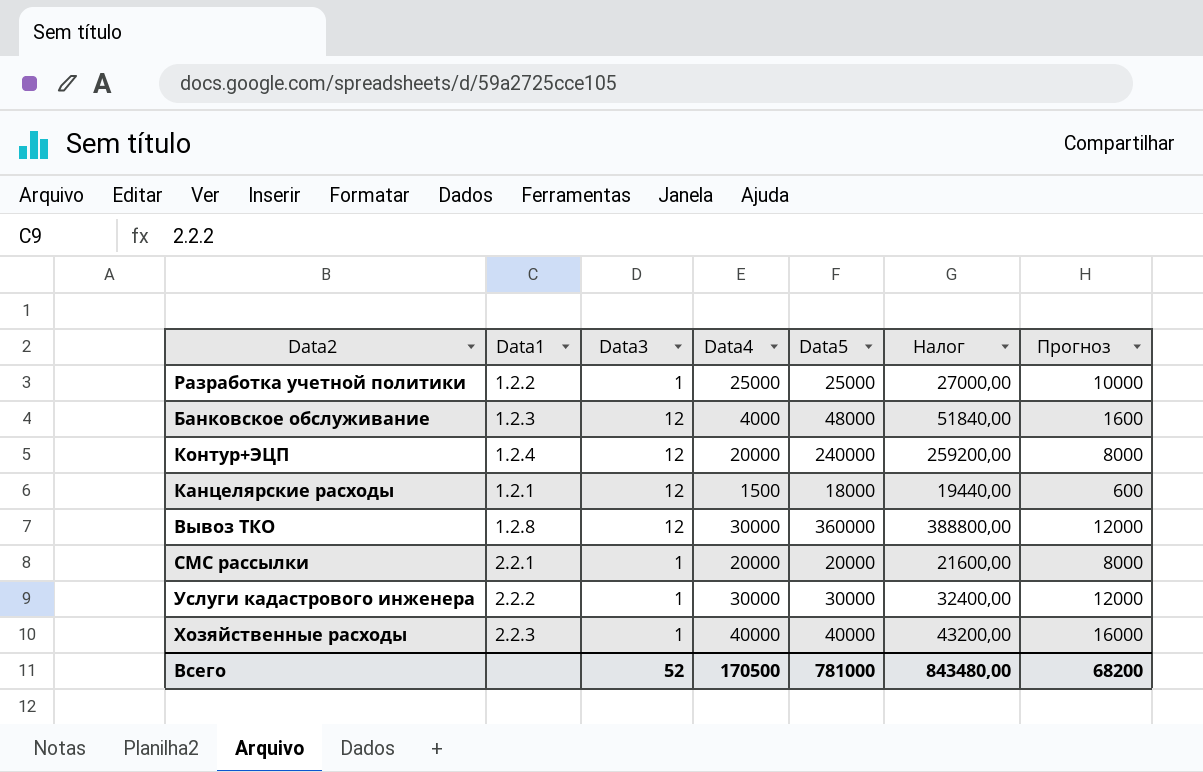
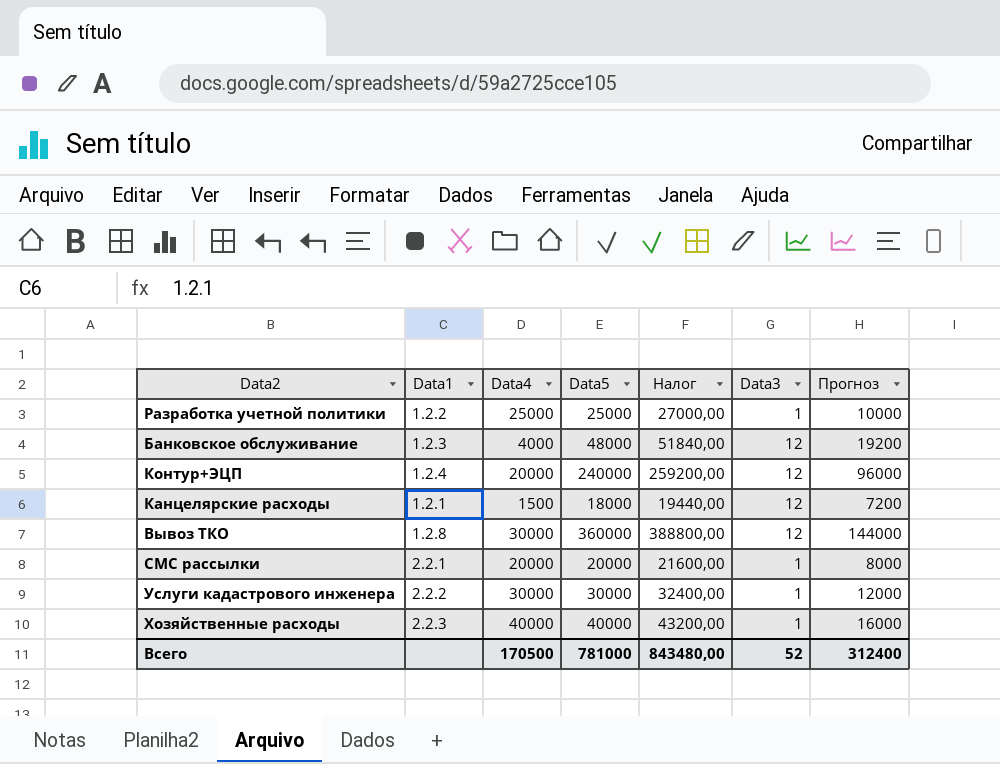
column Data3 | position: 3 -> 6
column Прогноз | formula: [Data4] * 0,4 -> [Data5] * 0,4
Всего | Прогноз: 68200 -> 312400

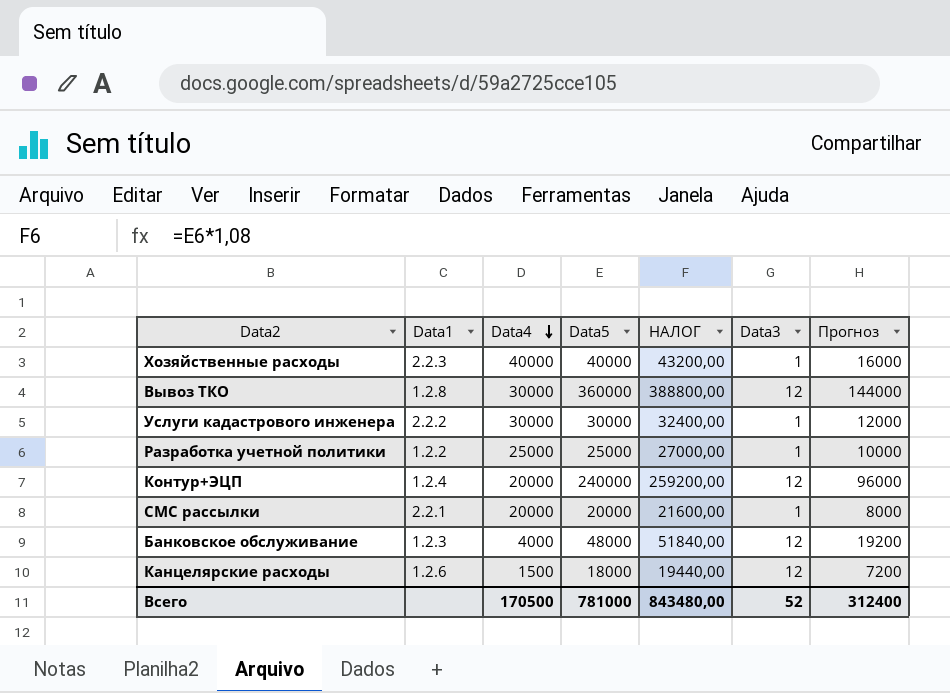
row order: none -> Data4 descending
column name: Налог -> НАЛОГ
Канцелярские расходы | Data1: 1.2.1 -> 1.2.6

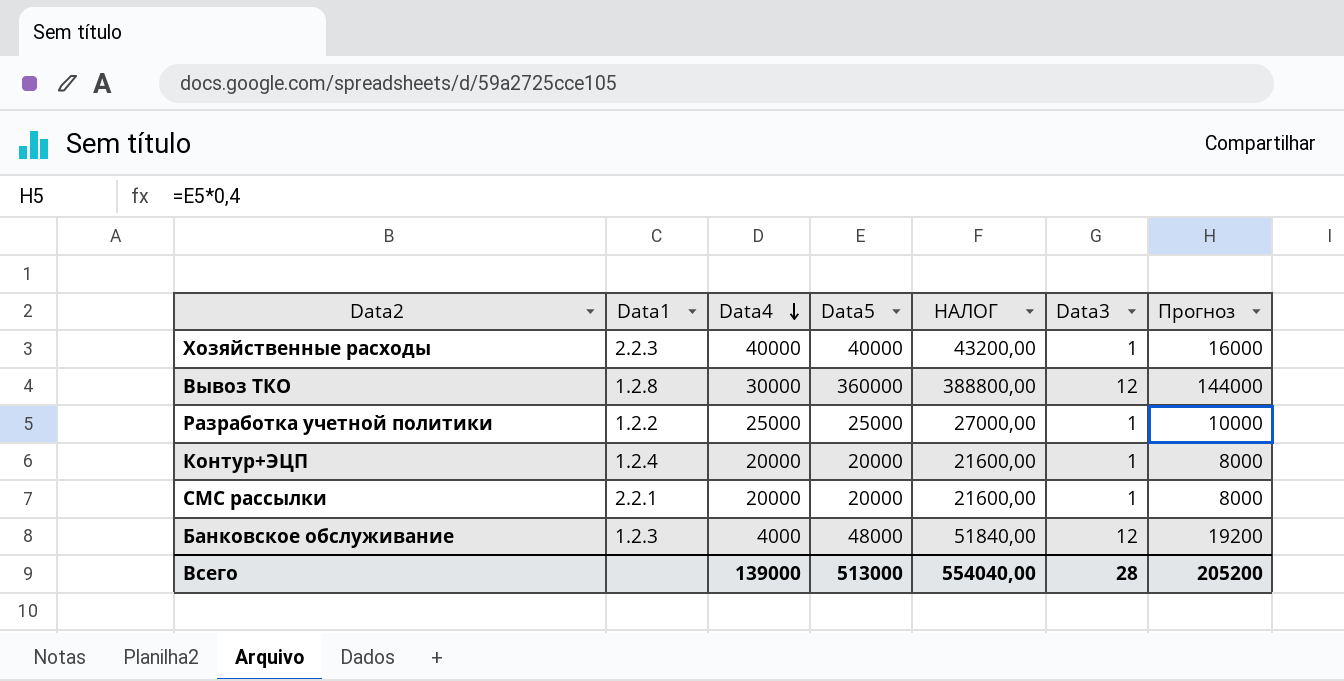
row Услуги кадастрового инженера: 2.2.2 | 30000 | 30000 | 32400,00 | 1 | 12000 -> none
row Канцелярские расходы: 1.2.6 | 1500 | 18000 | 19440,00 | 12 | 7200 -> none
Контур+ЭЦП | Data5: 240000 -> 20000
Контур+ЭЦП | НАЛОГ: 259200,00 -> 21600,00
Контур+ЭЦП | Data3: 12 -> 1
Контур+ЭЦП | Прогноз: 96000 -> 8000
Всего | Data4: 170500 -> 139000
Всего | Data5: 781000 -> 513000
Всего | НАЛОГ: 843480,00 -> 554040,00
Всего | Data3: 52 -> 28
Всего | Прогноз: 312400 -> 205200

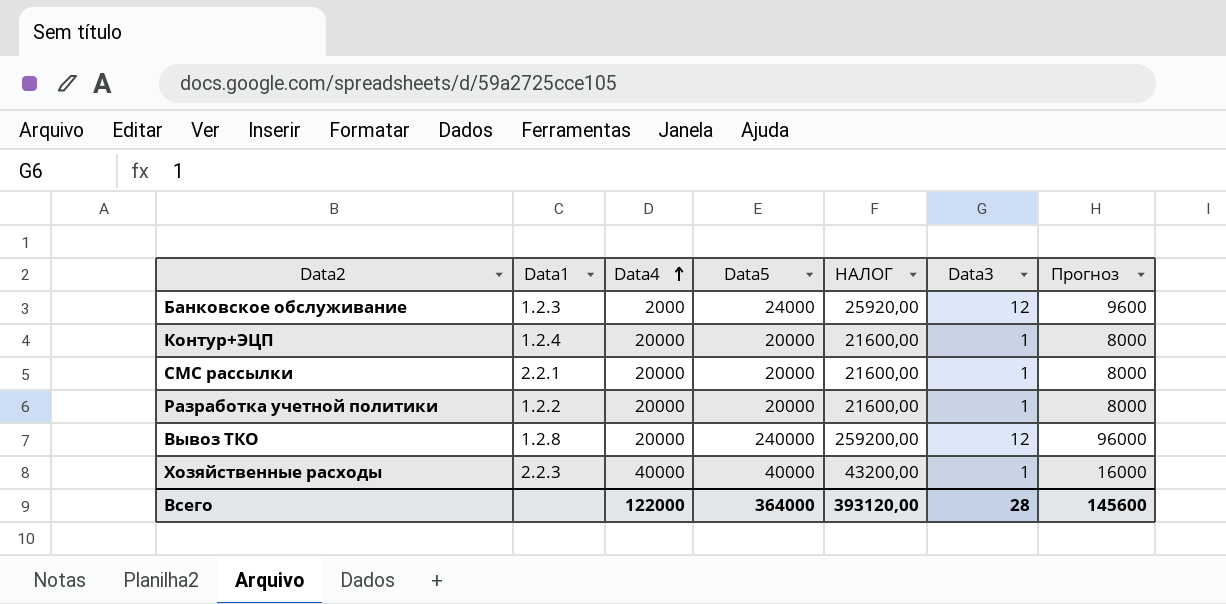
row order: Data4 descending -> Data4 ascending
Банковское обслуживание | Data4: 4000 -> 2000
Банковское обслуживание | Data5: 48000 -> 24000
Банковское обслуживание | НАЛОГ: 51840,00 -> 25920,00
Банковское обслуживание | Прогноз: 19200 -> 9600
Разработка учетной политики | Data4: 25000 -> 20000
Разработка учетной политики | Data5: 25000 -> 20000
Разработка учетной политики | НАЛОГ: 27000,00 -> 21600,00
Разработка учетной политики | Прогноз: 10000 -> 8000
Вывоз ТКО | Data4: 30000 -> 20000
Вывоз ТКО | Data5: 360000 -> 240000
Вывоз ТКО | НАЛОГ: 388800,00 -> 259200,00
Вывоз ТКО | Прогноз: 144000 -> 96000
Всего | Data4: 139000 -> 122000
Всего | Data5: 513000 -> 364000
Всего | НАЛОГ: 554040,00 -> 393120,00
Всего | Прогноз: 205200 -> 145600

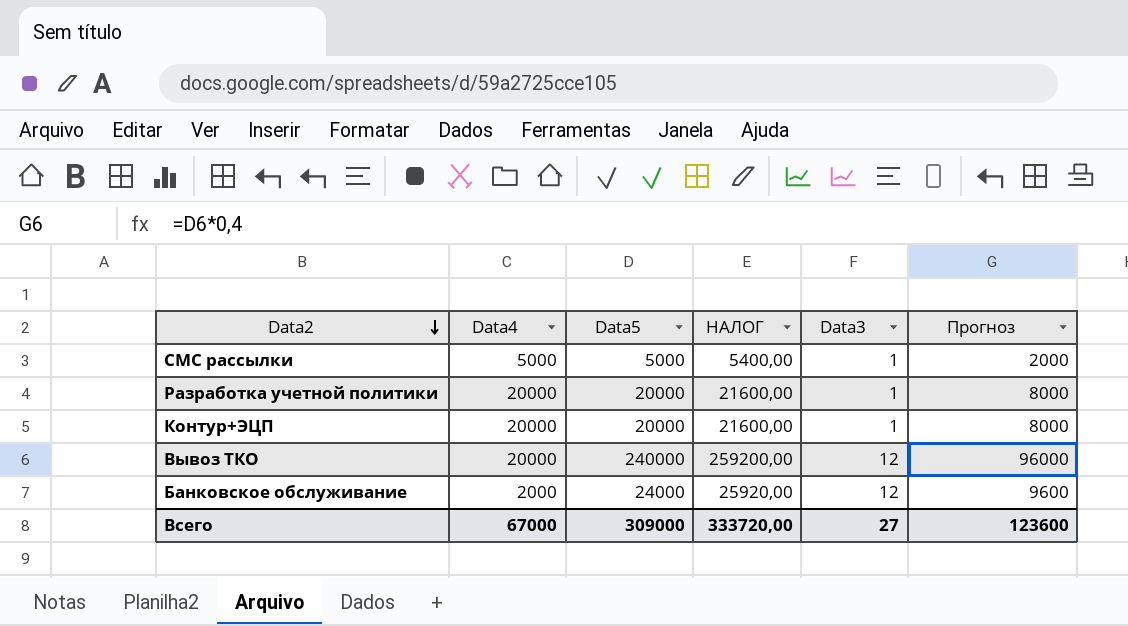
row order: Data4 ascending -> Data2 descending
column Data1 | position: 2 -> none
row Хозяйственные расходы: 2.2.3 | 40000 | 40000 | 43200,00 | 1 | 16000 -> none
СМС рассылки | Data4: 20000 -> 5000
СМС рассылки | Data5: 20000 -> 5000
СМС рассылки | НАЛОГ: 21600,00 -> 5400,00
СМС рассылки | Прогноз: 8000 -> 2000
Всего | Data4: 122000 -> 67000
Всего | Data5: 364000 -> 309000
Всего | НАЛОГ: 393120,00 -> 333720,00
Всего | Data3: 28 -> 27
Всего | Прогноз: 145600 -> 123600

